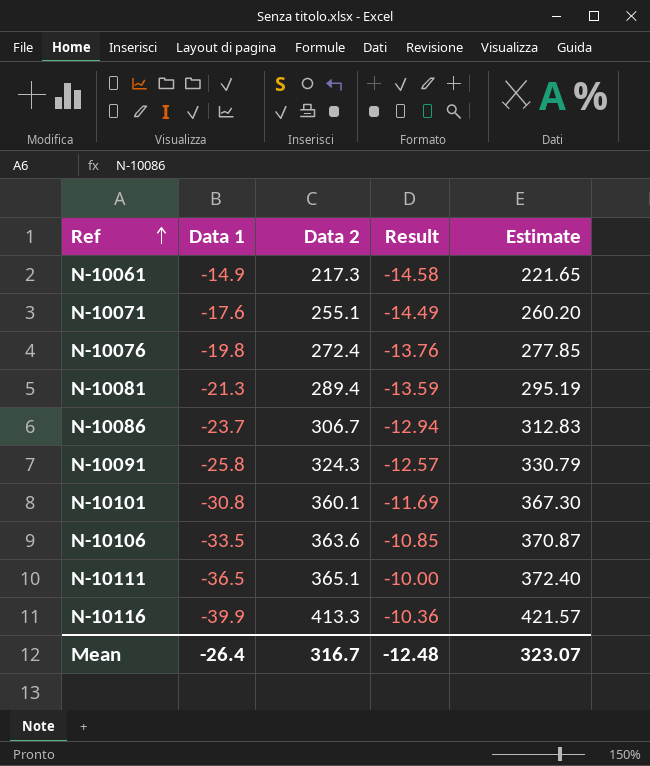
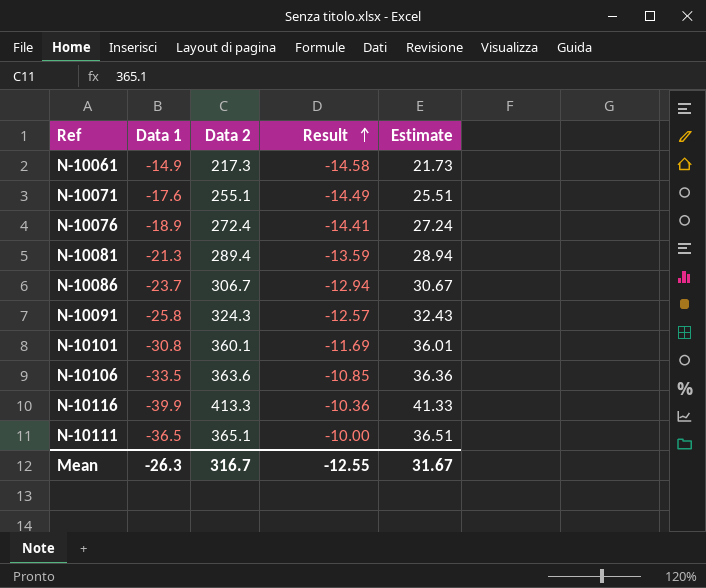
row order: Ref ascending -> Result ascending
column Estimate | formula: [Data 2] * 1.02 -> [Data 2] * 0.1
N-10076 | Data 1: -19.8 -> -18.9
N-10076 | Result: -13.76 -> -14.41
Mean | Data 1: -26.4 -> -26.3
Mean | Result: -12.48 -> -12.55
Mean | Estimate: 323.07 -> 31.67

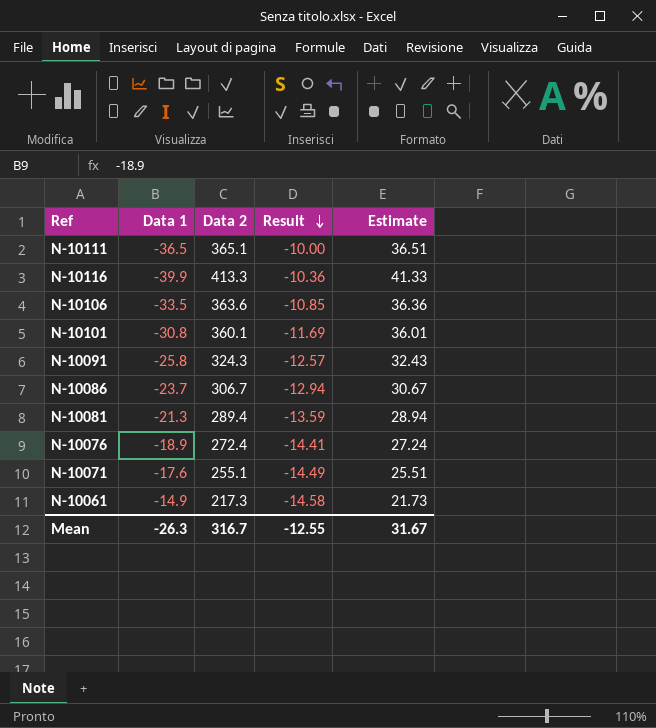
row order: Result ascending -> Result descending

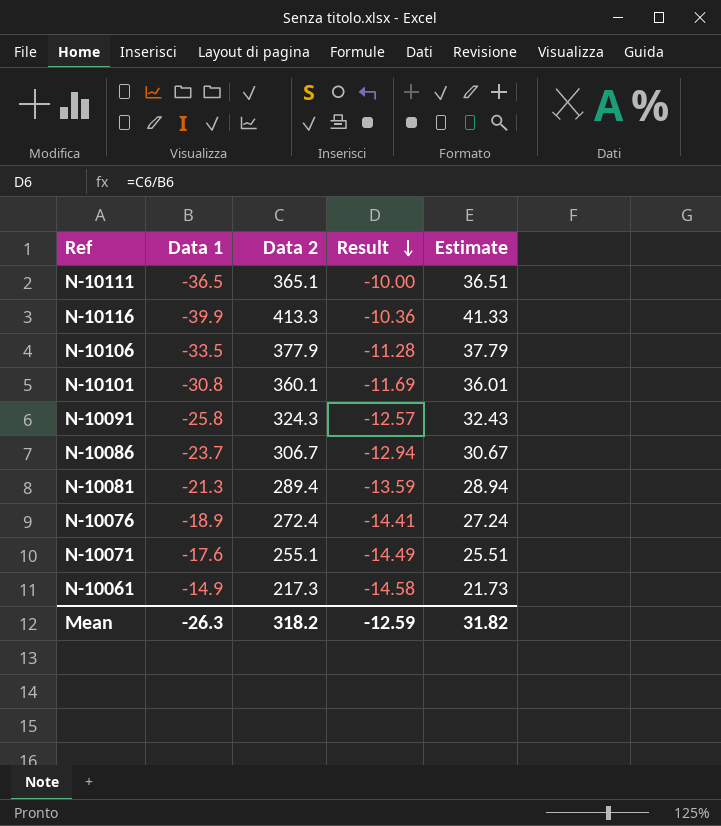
N-10106 | Data 2: 363.6 -> 377.9
N-10106 | Result: -10.85 -> -11.28
N-10106 | Estimate: 36.36 -> 37.79
Mean | Data 2: 316.7 -> 318.2
Mean | Result: -12.55 -> -12.59
Mean | Estimate: 31.67 -> 31.82

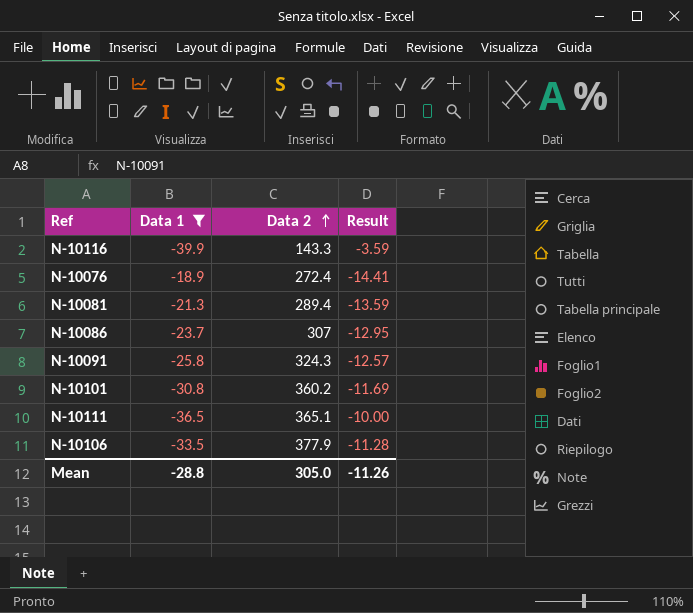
filter: none -> Data 1 <= -18.9
row order: Result descending -> Data 2 ascending
column Estimate | formula: [Data 2] * 0.1 -> none
N-10116 | Data 2: 413.3 -> 143.3
N-10116 | Result: -10.36 -> -3.59
N-10086 | Data 2: 306.7 -> 307
N-10086 | Result: -12.94 -> -12.95
N-10101 | Data 2: 360.1 -> 360.2
Mean | Data 1: -26.3 -> -28.8
Mean | Data 2: 318.2 -> 305.0
Mean | Result: -12.59 -> -11.26

